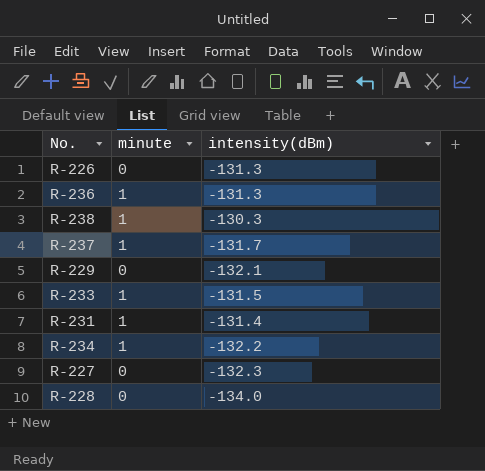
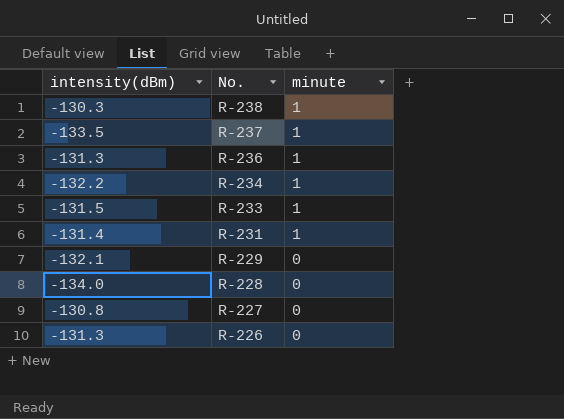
row order: none -> No. descending
column intensity(dBm) | position: 3 -> 1
R-237 | intensity(dBm): -131.7 -> -133.5
R-227 | intensity(dBm): -132.3 -> -130.8

